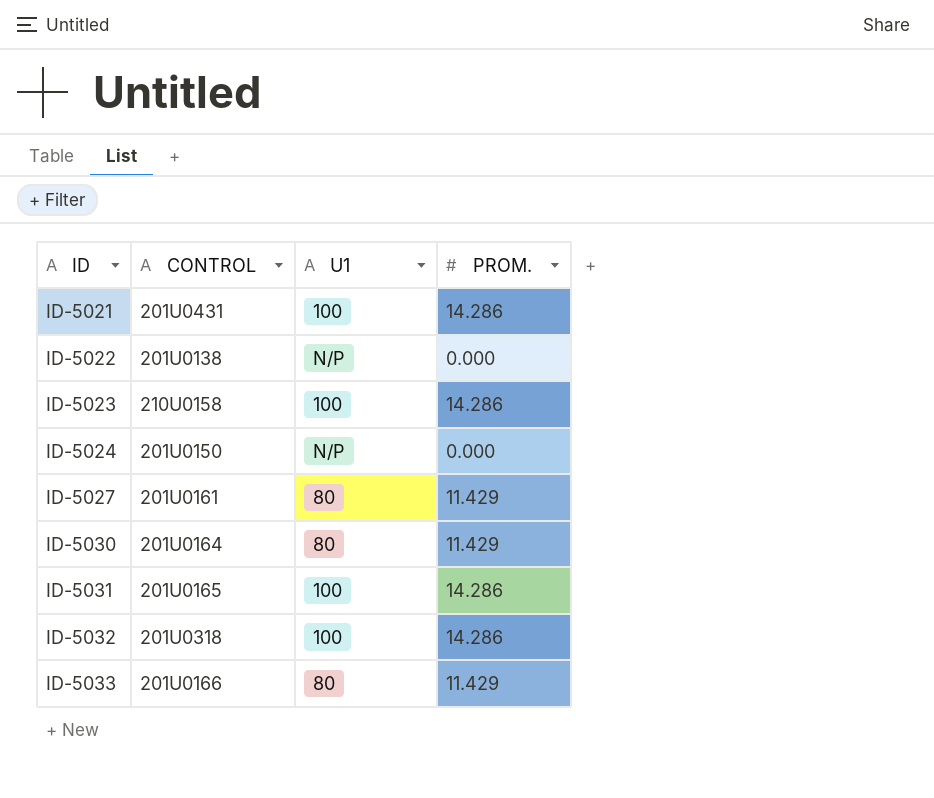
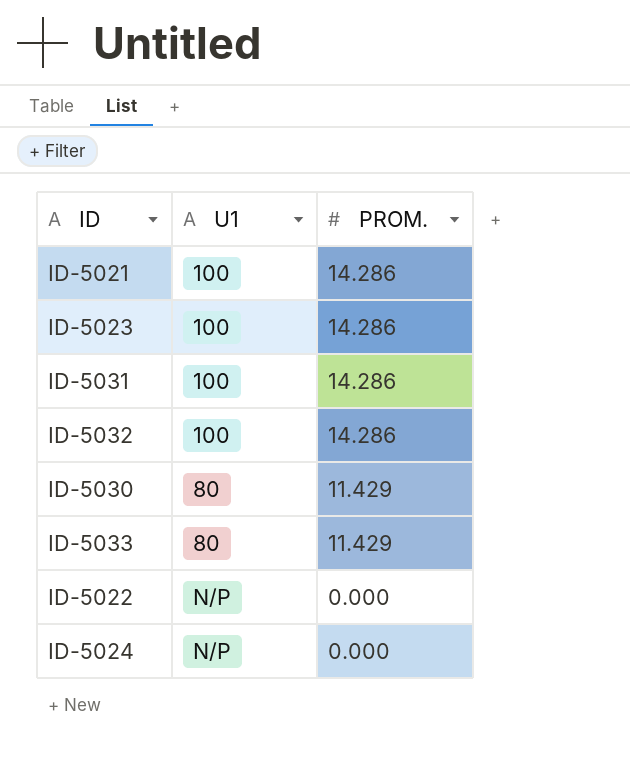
row order: ID ascending -> PROM. descending
column CONTROL | position: 2 -> none
row ID-5027: 201U0161 | 80 | 11.429 -> none

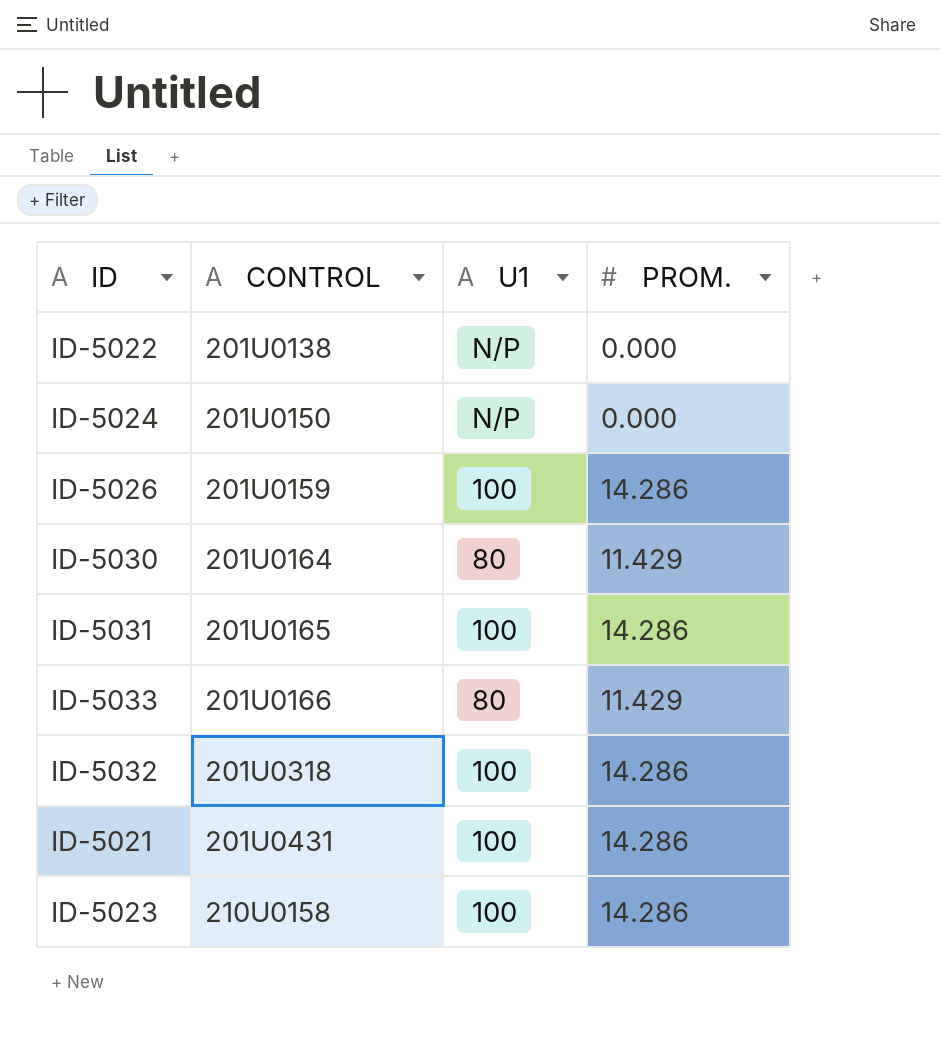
row order: PROM. descending -> CONTROL ascending
column CONTROL | position: none -> 2
row ID-5026: none -> 201U0159 | 100 | 14.286

